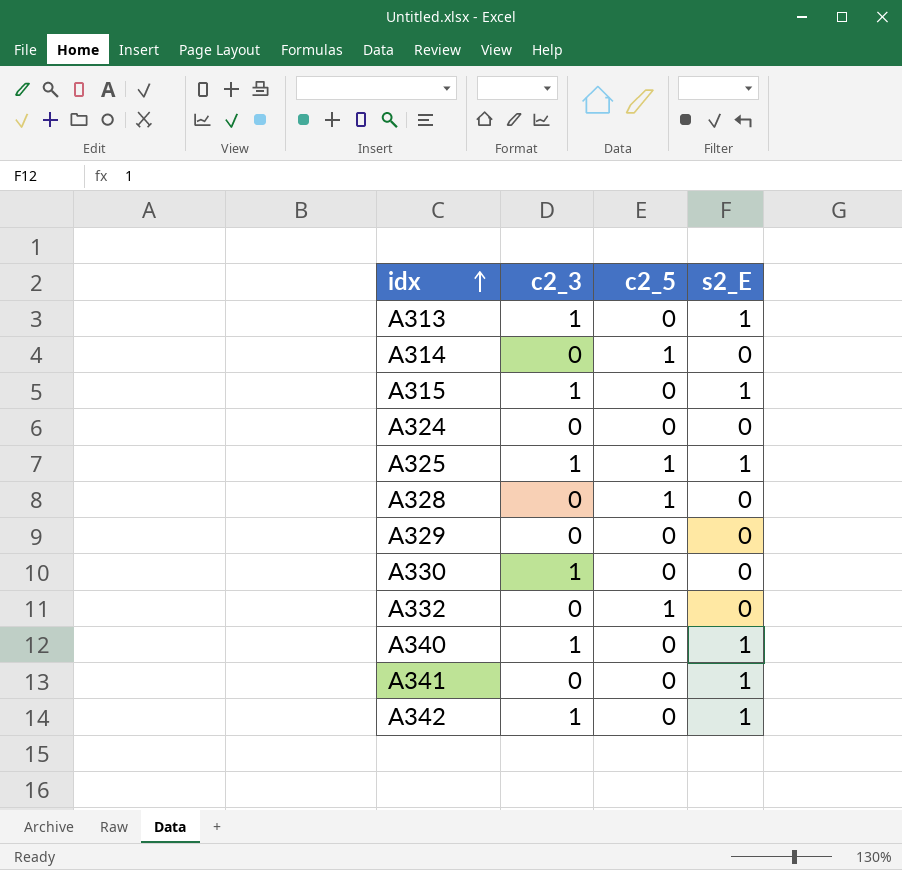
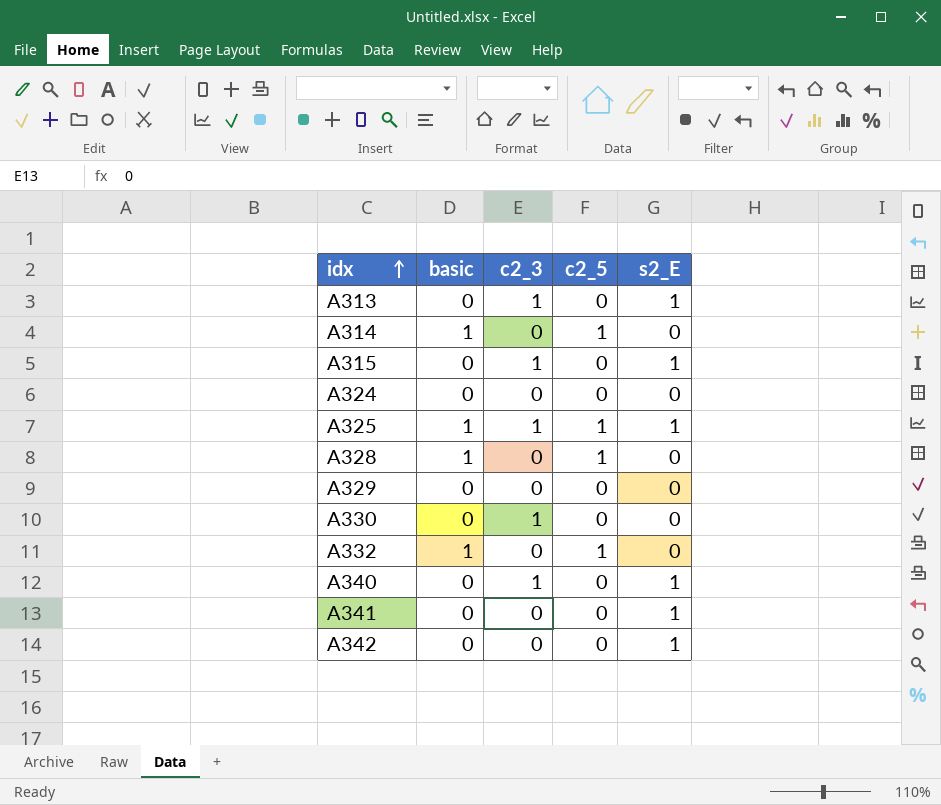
column basic | position: none -> 2
A342 | c2_3: 1 -> 0

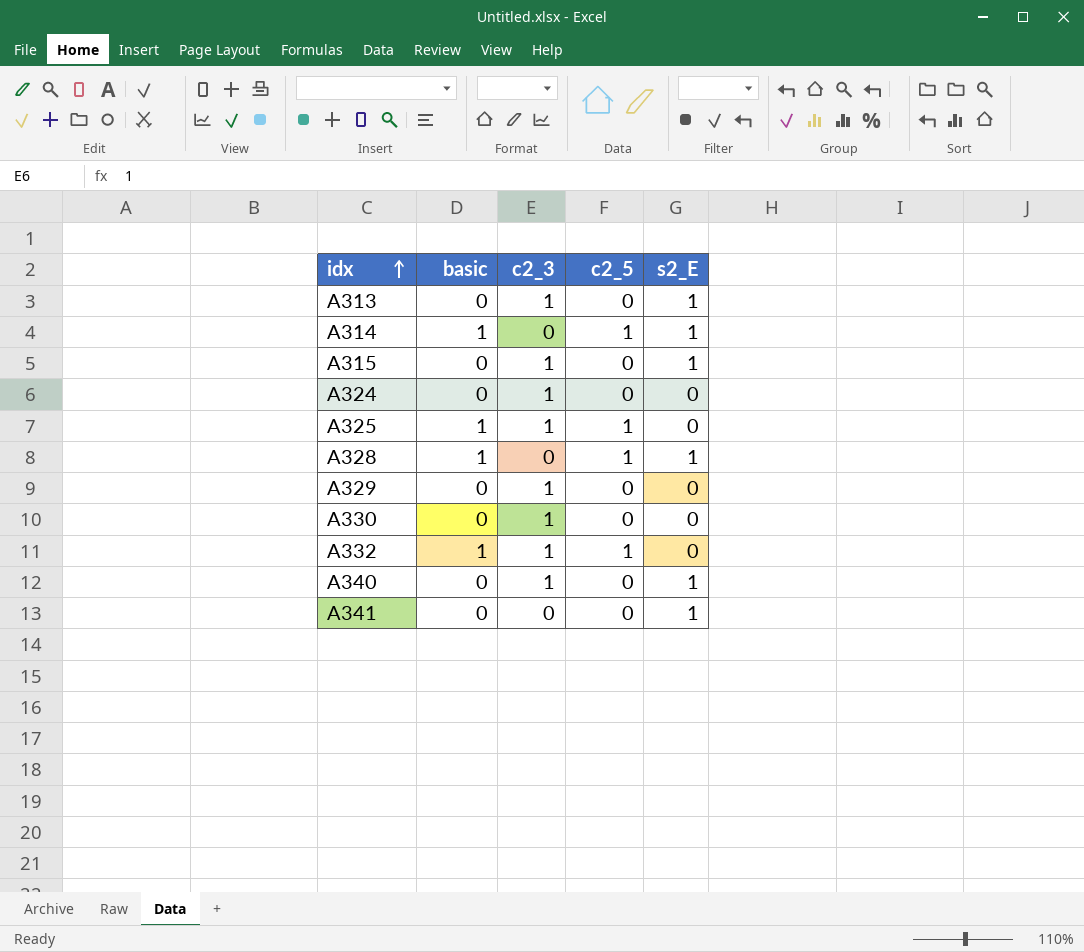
row A342: 0 | 0 | 0 | 1 -> none
A314 | s2_E: 0 -> 1
A324 | c2_3: 0 -> 1
A325 | s2_E: 1 -> 0
A328 | s2_E: 0 -> 1
A329 | c2_3: 0 -> 1
A332 | c2_3: 0 -> 1

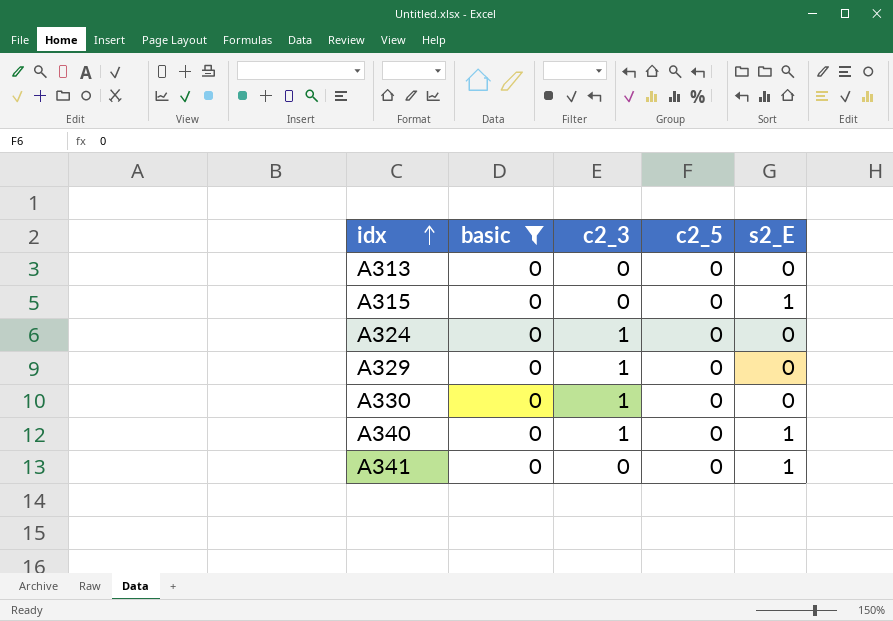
filter: none -> basic = 0
A313 | c2_3: 1 -> 0
A313 | s2_E: 1 -> 0
A315 | c2_3: 1 -> 0

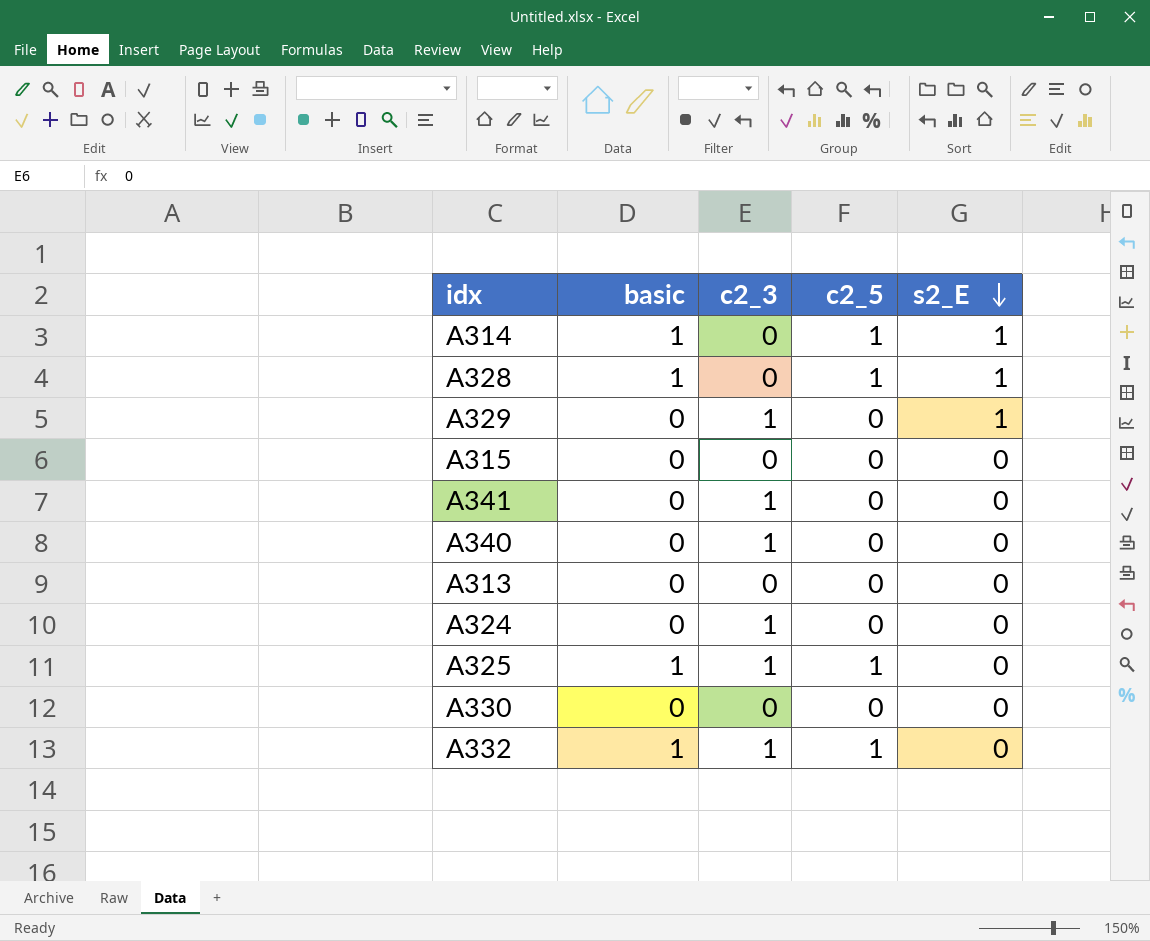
filter: basic = 0 -> none
row order: idx ascending -> s2_E descending
A329 | s2_E: 0 -> 1
A315 | s2_E: 1 -> 0
A341 | c2_3: 0 -> 1
A341 | s2_E: 1 -> 0
A340 | s2_E: 1 -> 0
A330 | c2_3: 1 -> 0

